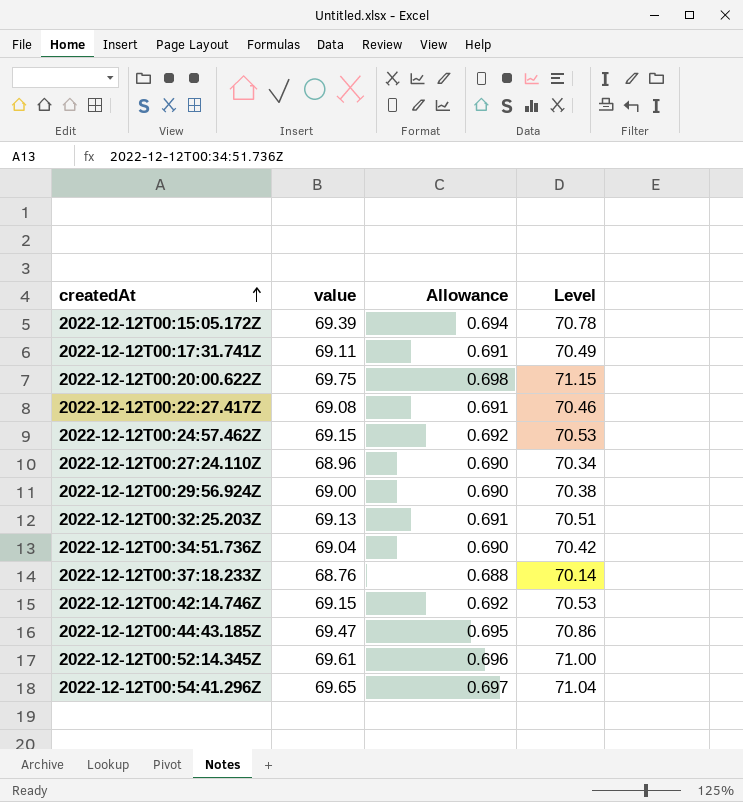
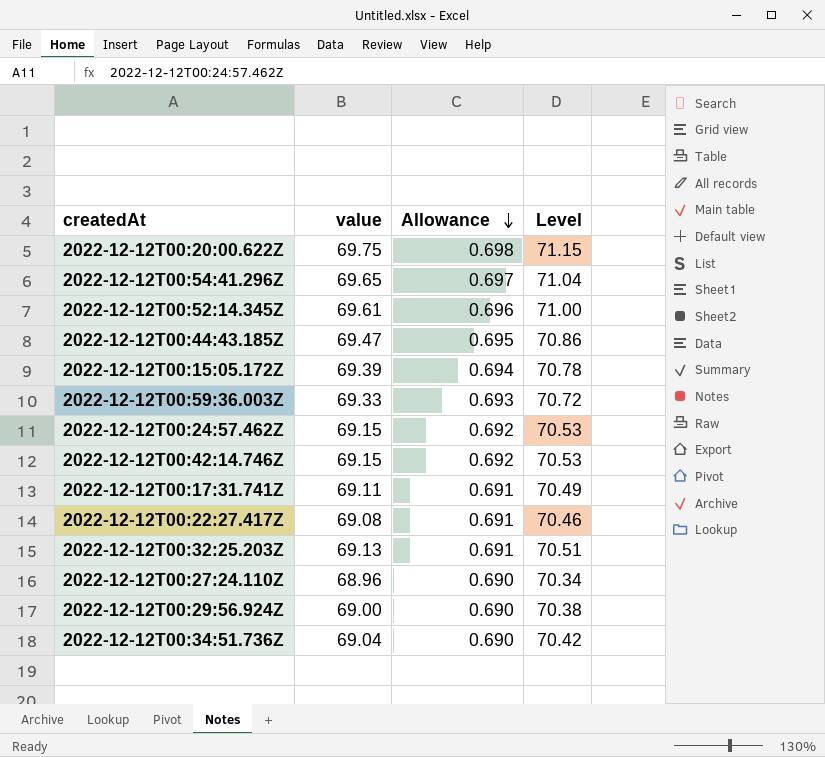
row order: createdAt ascending -> Allowance descending
row 2022-12-12T00:37:18.233Z: 68.76 | 0.688 | 70.14 -> none
row 2022-12-12T00:59:36.003Z: none -> 69.33 | 0.693 | 70.72

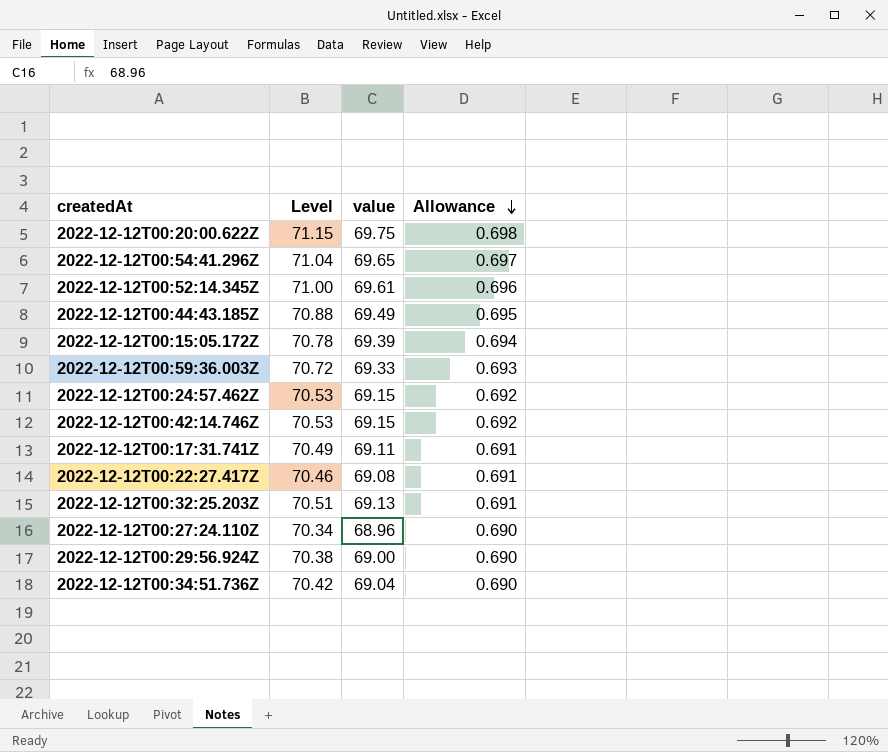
column Level | position: 4 -> 2
2022-12-12T00:44:43.185Z | Level: 70.86 -> 70.88
2022-12-12T00:44:43.185Z | value: 69.47 -> 69.49

